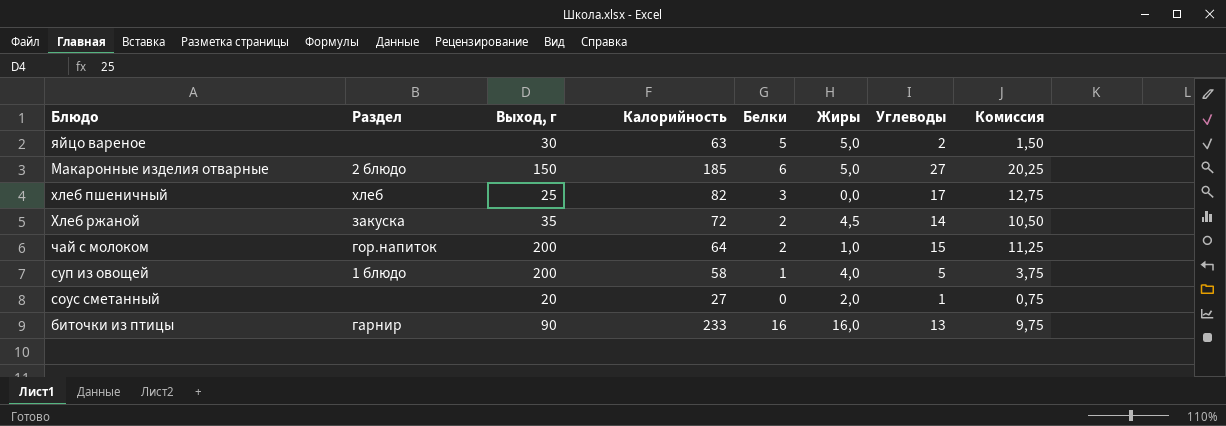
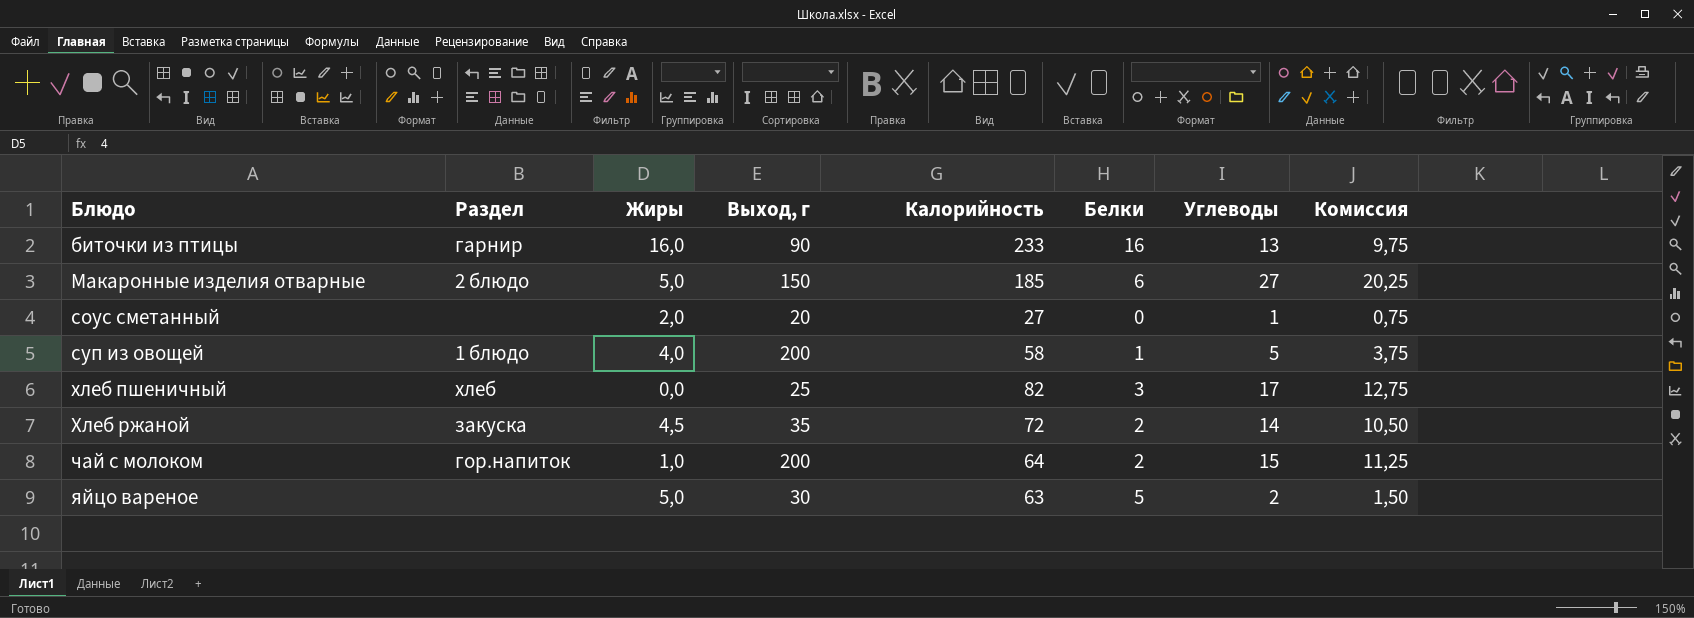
row order: none -> Блюдо ascending
column Жиры | position: 6 -> 3

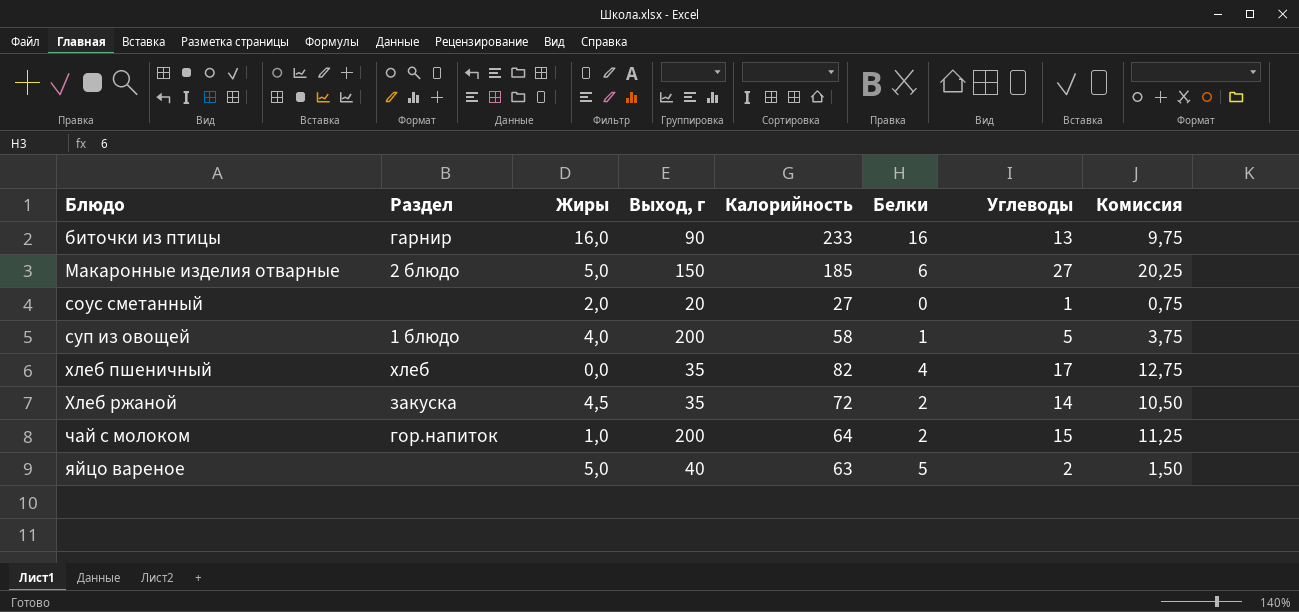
хлеб пшеничный | Выход, г: 25 -> 35
хлеб пшеничный | Белки: 3 -> 4
яйцо вареное | Выход, г: 30 -> 40

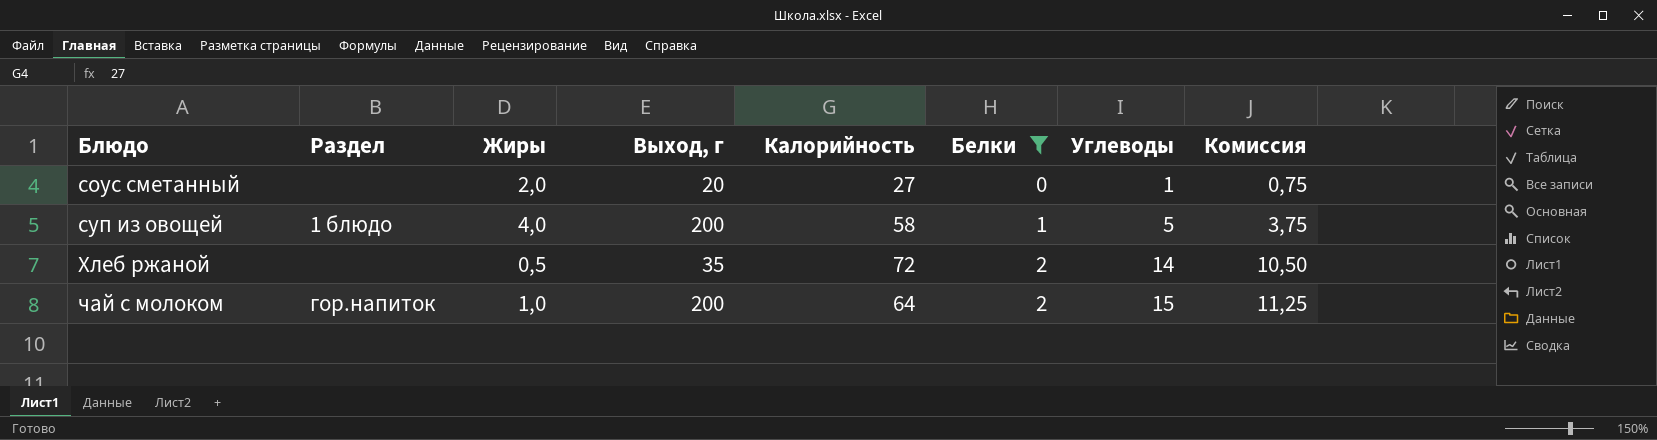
filter: none -> Белки <= 2
Хлеб ржаной | Раздел: закуска -> none
Хлеб ржаной | Жиры: 4,5 -> 0,5

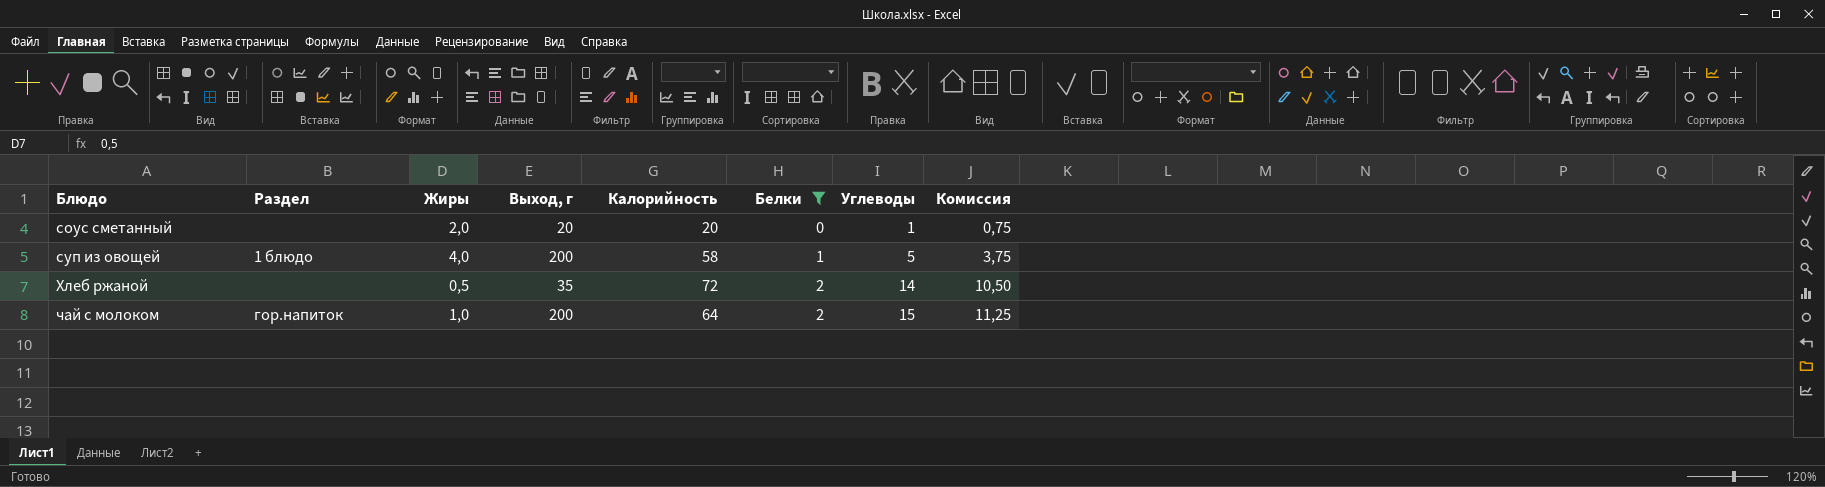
соус сметанный | Калорийность: 27 -> 20

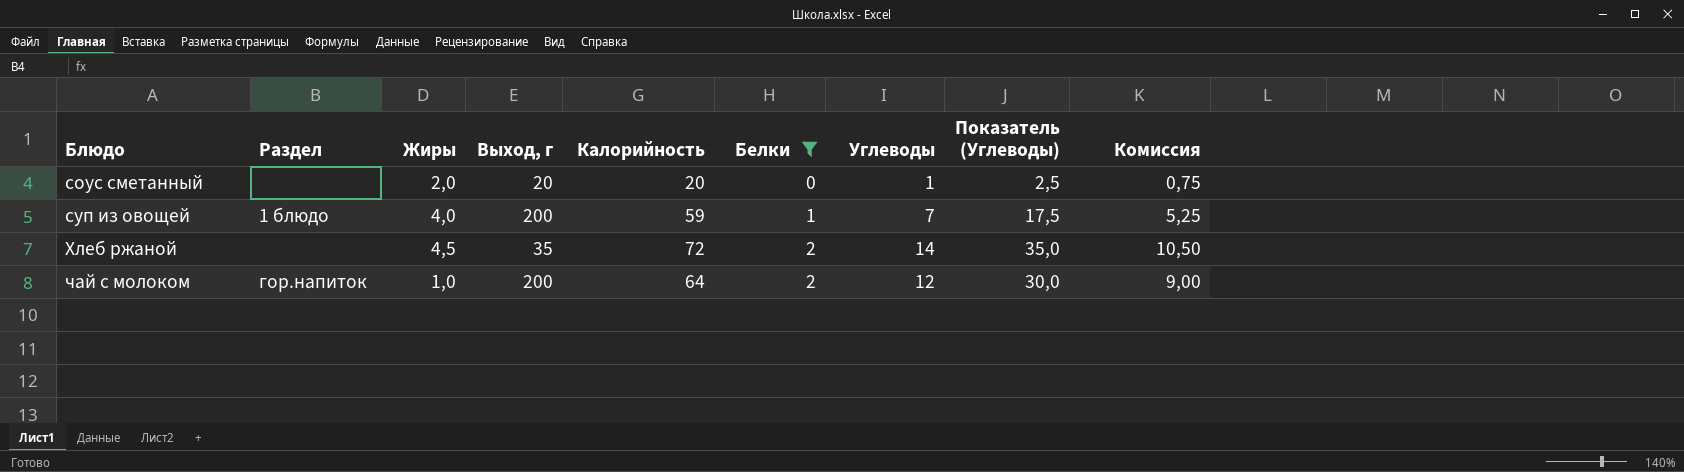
column Показатель (Углеводы) | formula: none -> [Углеводы] * 2,5
суп из овощей | Калорийность: 58 -> 59
суп из овощей | Углеводы: 5 -> 7
суп из овощей | Комиссия: 3,75 -> 5,25
Хлеб ржаной | Жиры: 0,5 -> 4,5
чай с молоком | Углеводы: 15 -> 12
чай с молоком | Комиссия: 11,25 -> 9,00

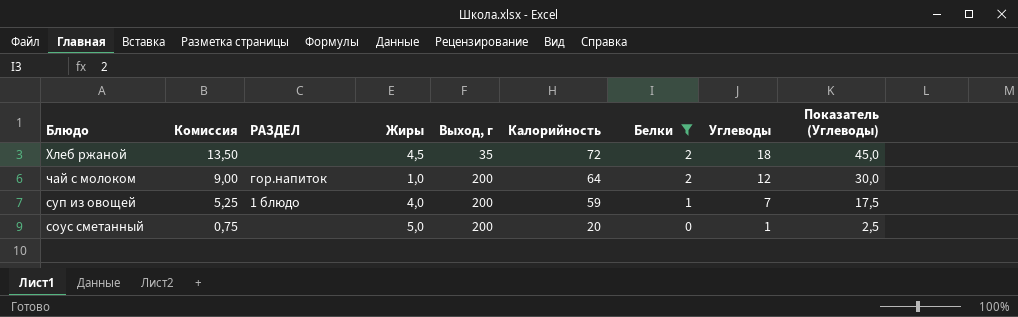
row order: Блюдо ascending -> Комиссия descending
column Комиссия | position: 9 -> 2
column name: Раздел -> РАЗДЕЛ
Хлеб ржаной | Комиссия: 10,50 -> 13,50
Хлеб ржаной | Углеводы: 14 -> 18
Хлеб ржаной | Показатель (Углеводы): 35,0 -> 45,0
соус сметанный | Жиры: 2,0 -> 5,0
соус сметанный | Выход, г: 20 -> 200

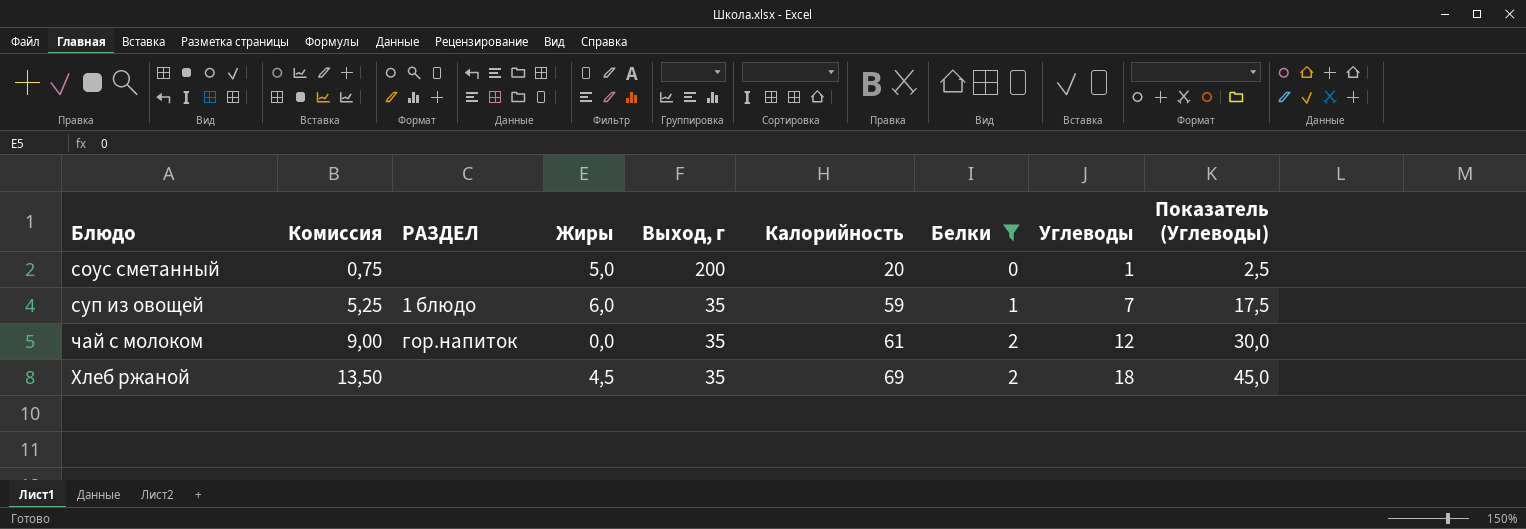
row order: Комиссия descending -> Комиссия ascending
суп из овощей | Жиры: 4,0 -> 6,0
суп из овощей | Выход, г: 200 -> 35
чай с молоком | Жиры: 1,0 -> 0,0
чай с молоком | Выход, г: 200 -> 35
чай с молоком | Калорийность: 64 -> 61
Хлеб ржаной | Калорийность: 72 -> 69

